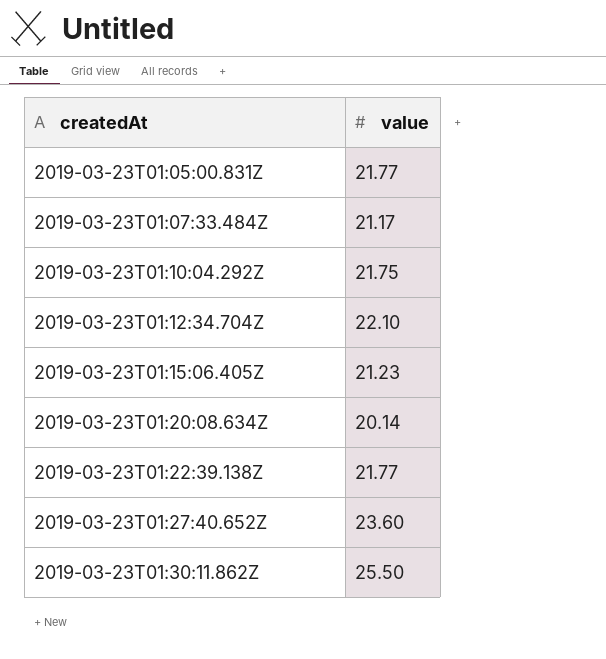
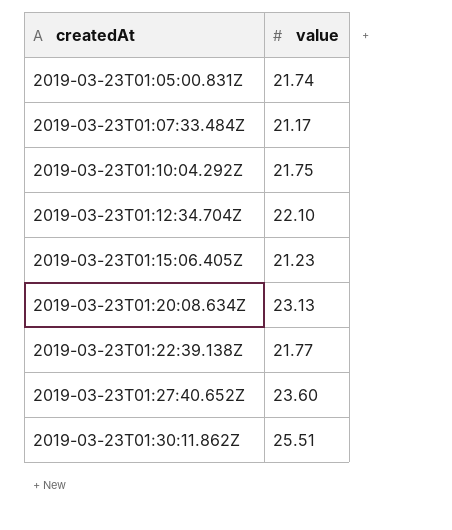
2019-03-23T01:05:00.831Z | value: 21.77 -> 21.74
2019-03-23T01:20:08.634Z | value: 20.14 -> 23.13
2019-03-23T01:30:11.862Z | value: 25.50 -> 25.51

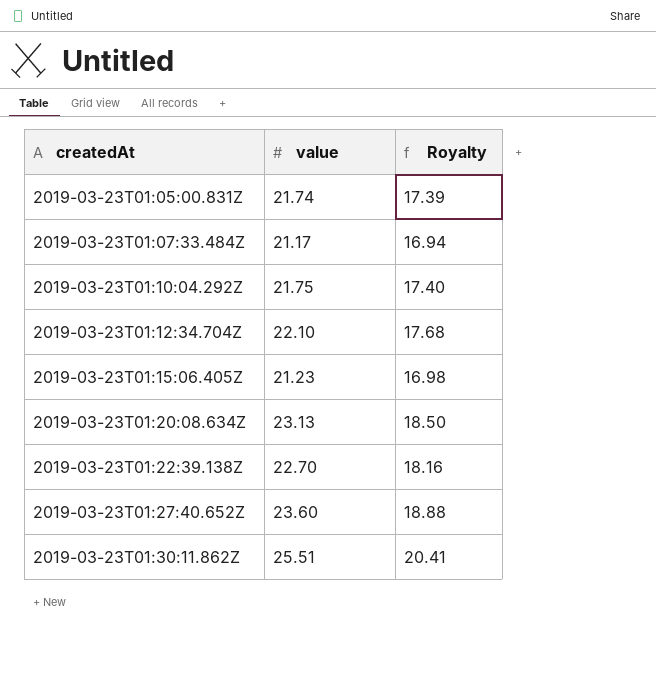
column Royalty | formula: none -> [value] * 0.8
2019-03-23T01:22:39.138Z | value: 21.77 -> 22.70

